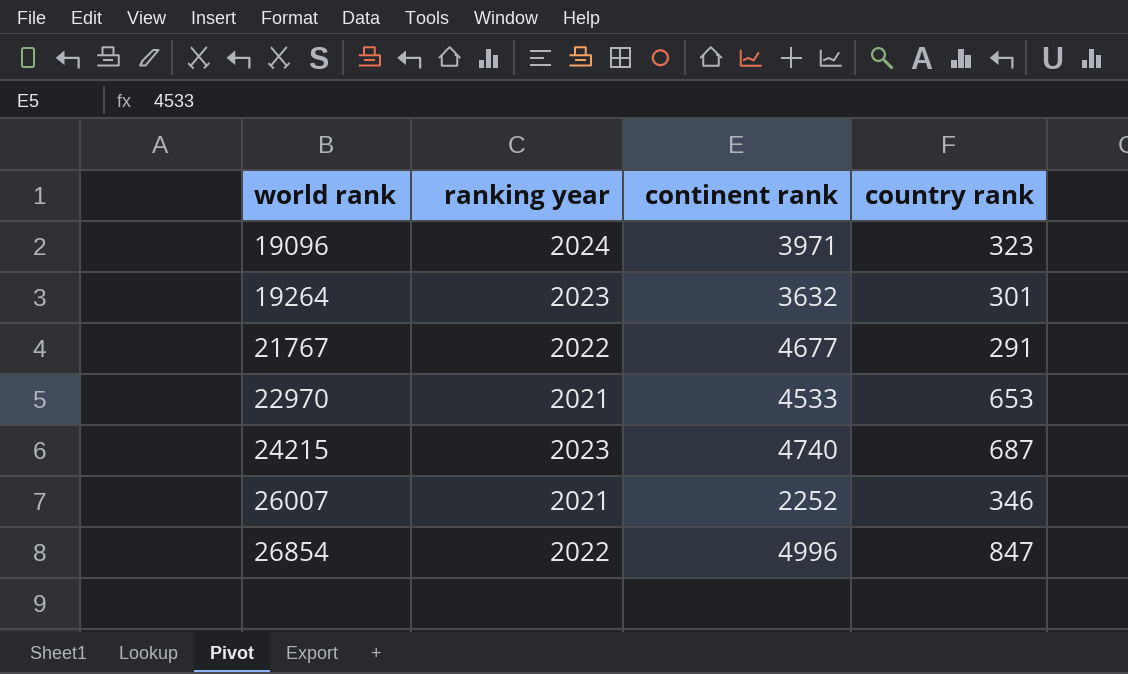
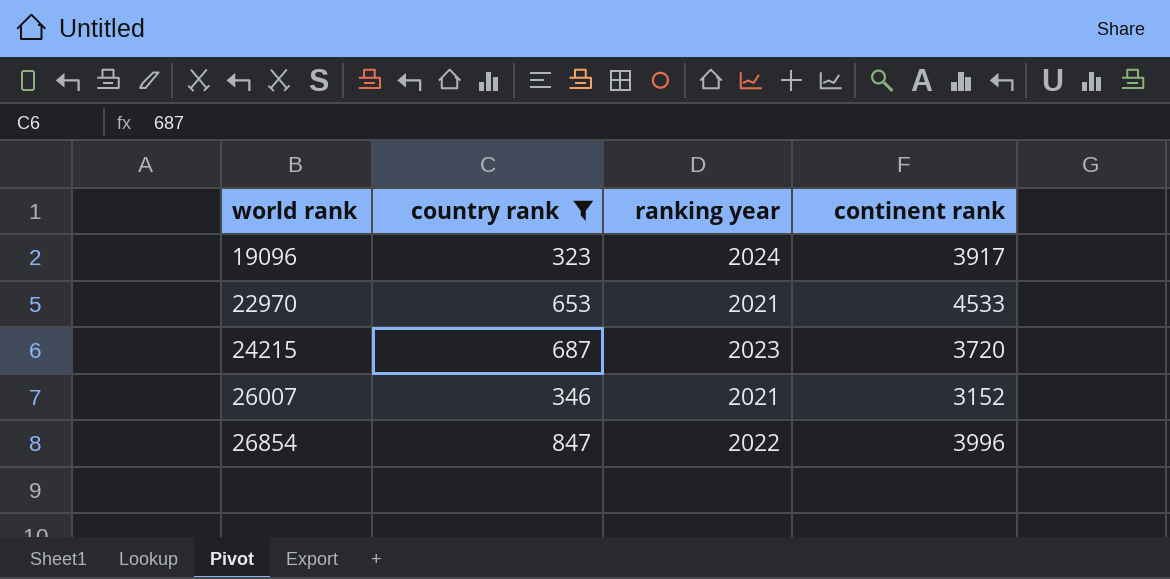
filter: none -> country rank >= 323
column country rank | position: 4 -> 2
19096 | continent rank: 3971 -> 3917
24215 | continent rank: 4740 -> 3720
26007 | continent rank: 2252 -> 3152
26854 | continent rank: 4996 -> 3996

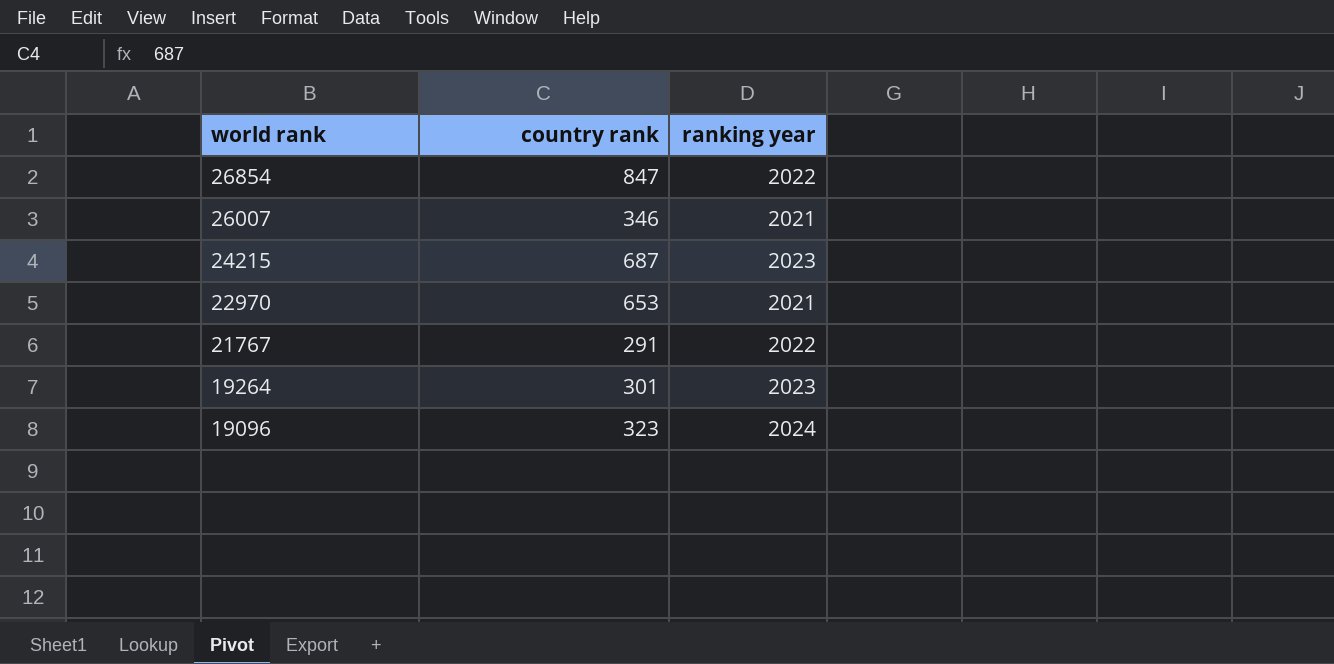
filter: country rank >= 323 -> none
row order: world rank ascending -> world rank descending
column continent rank | position: 4 -> none

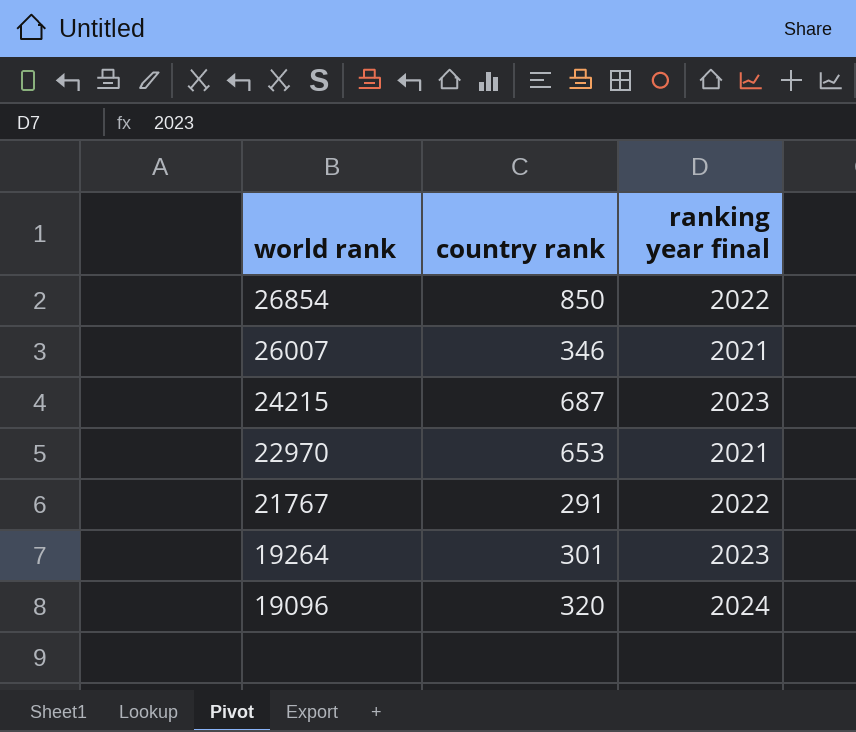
column name: ranking year -> ranking year final
26854 | country rank: 847 -> 850
19096 | country rank: 323 -> 320

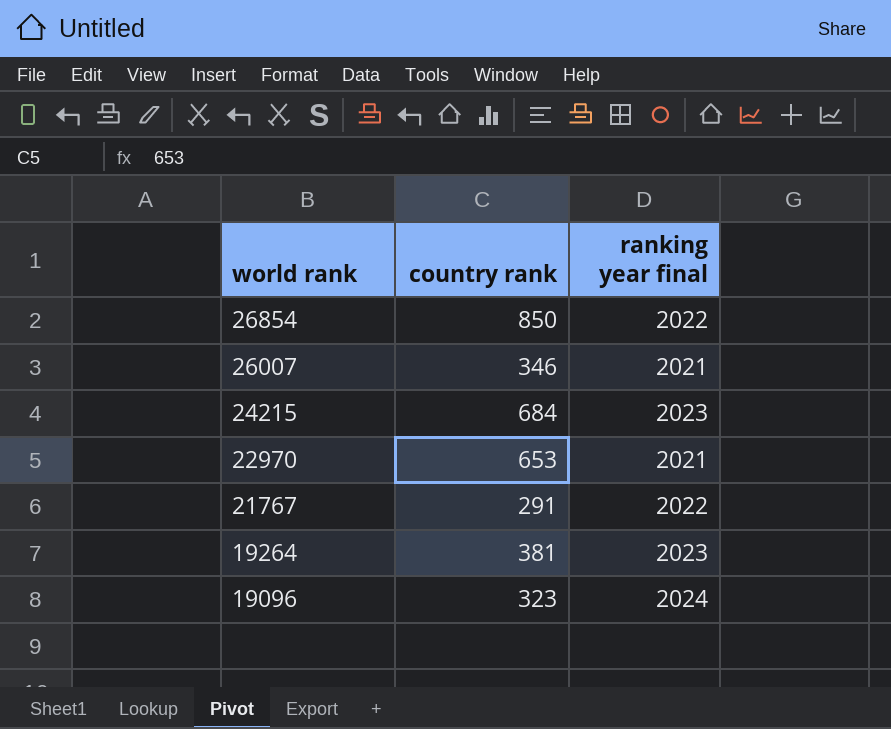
24215 | country rank: 687 -> 684
19264 | country rank: 301 -> 381
19096 | country rank: 320 -> 323

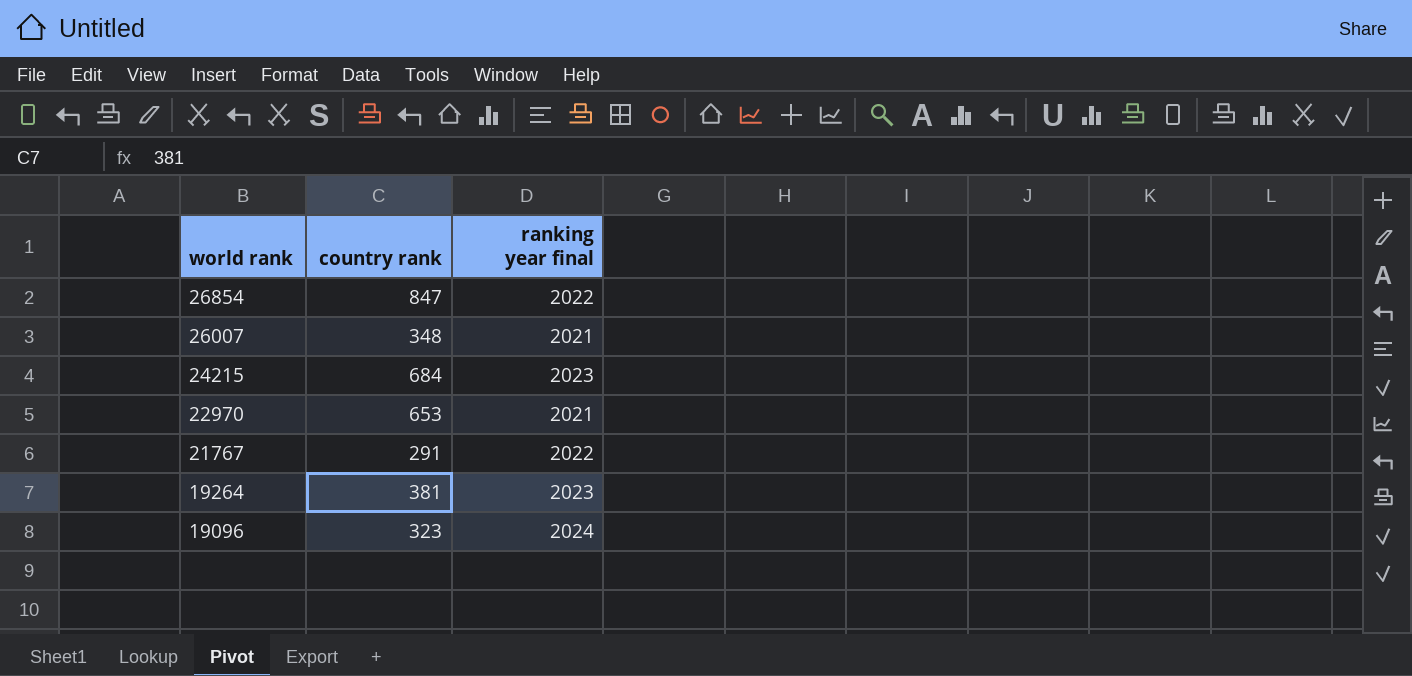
26854 | country rank: 850 -> 847
26007 | country rank: 346 -> 348

